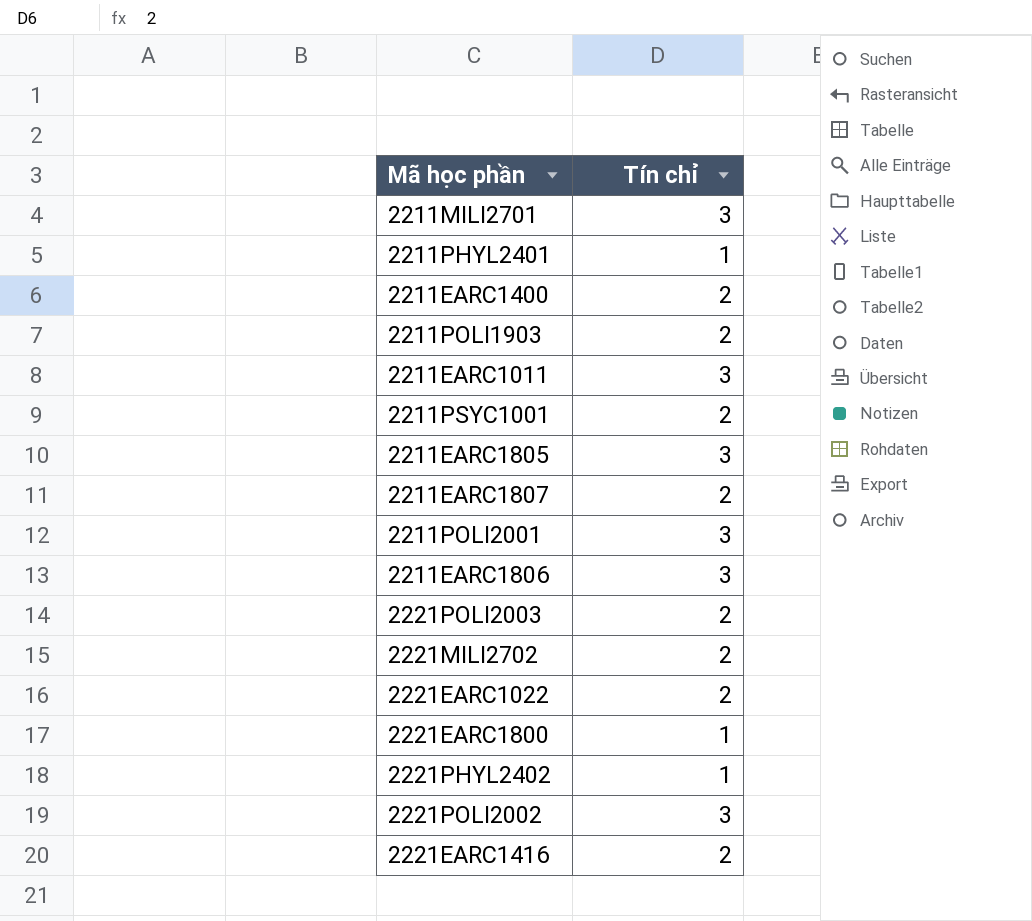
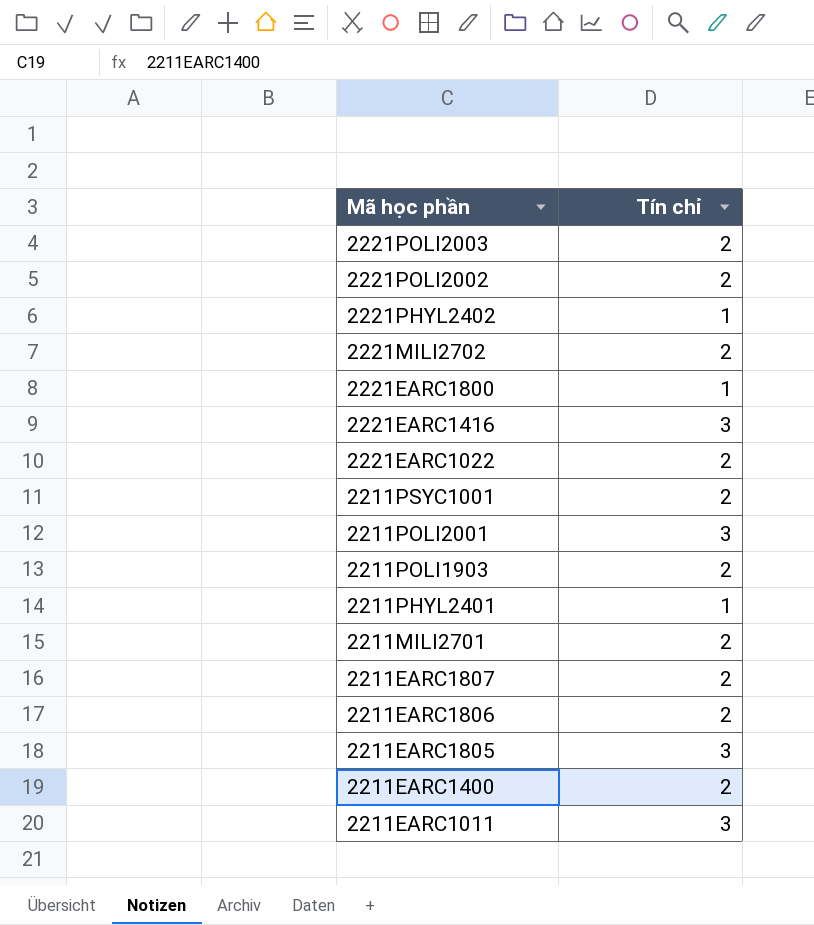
row order: none -> Mã học phần descending
2221POLI2002 | Tín chỉ: 3 -> 2
2221EARC1416 | Tín chỉ: 2 -> 3
2211MILI2701 | Tín chỉ: 3 -> 2
2211EARC1806 | Tín chỉ: 3 -> 2

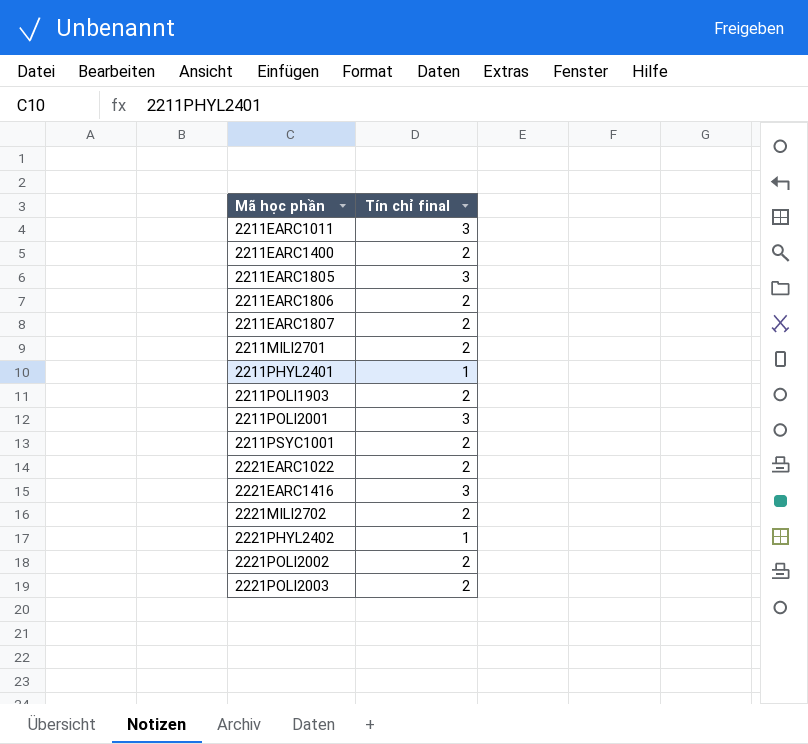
row order: Mã học phần descending -> Mã học phần ascending
column name: Tín chỉ -> Tín chỉ final
row 2221EARC1800: 1 -> none

